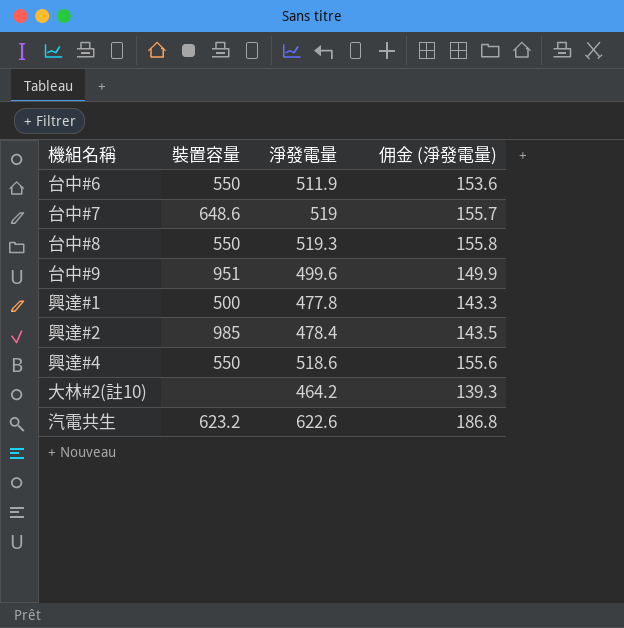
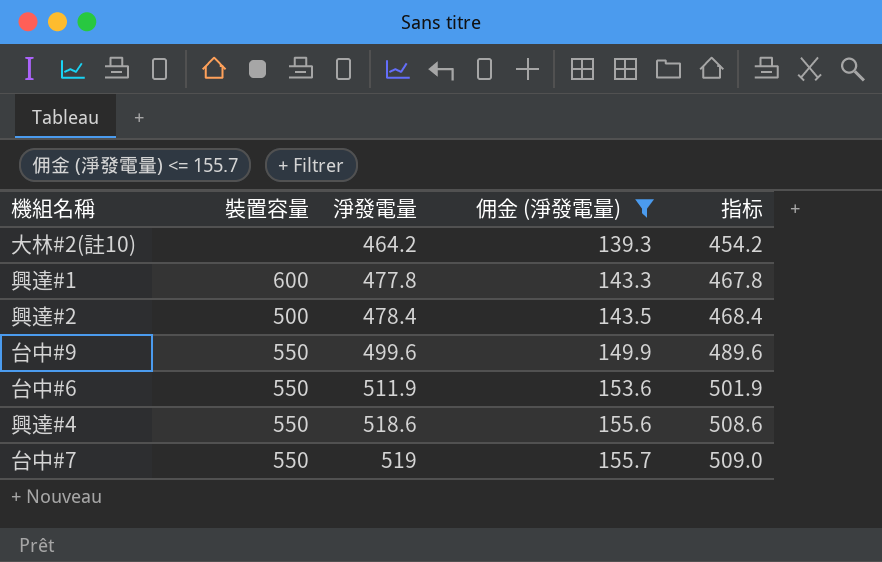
filter: none -> 佣金 (淨發電量) <= 155.7
row order: none -> 淨發電量 ascending
column 指标 | formula: none -> [淨發電量] - 10
興達#1 | 裝置容量: 500 -> 600
興達#2 | 裝置容量: 985 -> 500
台中#9 | 裝置容量: 951 -> 550
台中#7 | 裝置容量: 648.6 -> 550

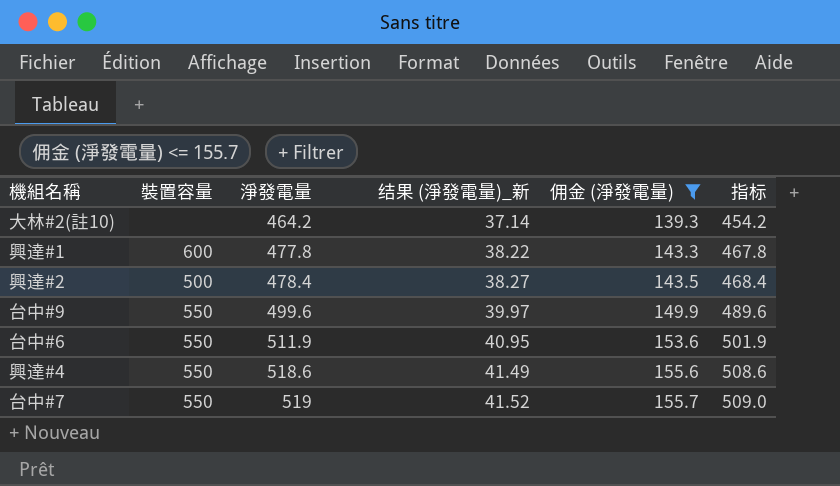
column 结果 (淨發電量)_新 | formula: none -> [淨發電量] * 0.08

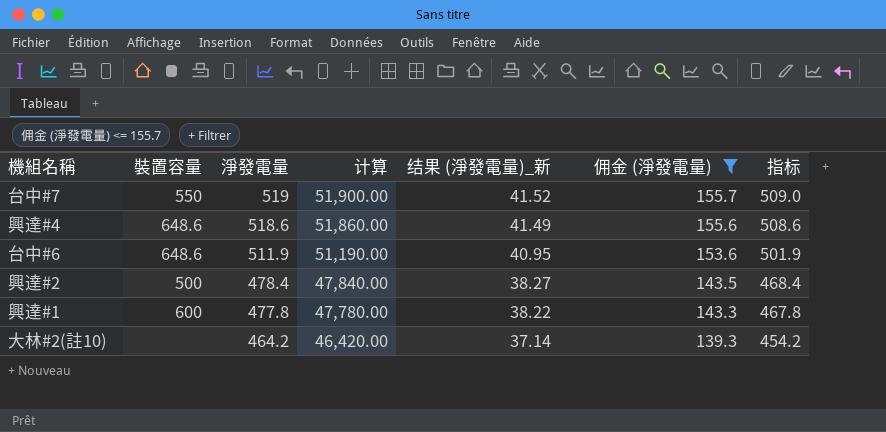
row order: 淨發電量 ascending -> 淨發電量 descending
column 计算 | formula: none -> [淨發電量] * 100
row 台中#9: 550 | 499.6 | 39.97 | 149.9 | 489.6 -> none
興達#4 | 裝置容量: 550 -> 648.6
台中#6 | 裝置容量: 550 -> 648.6

